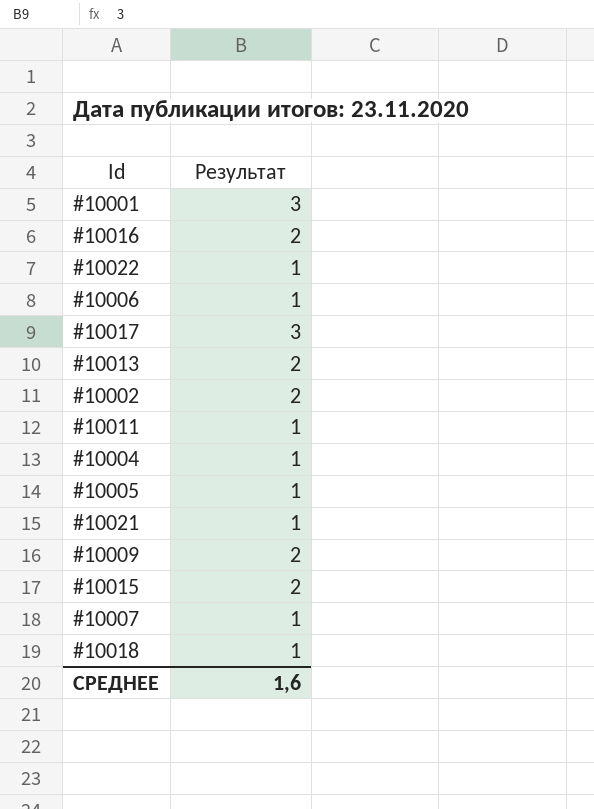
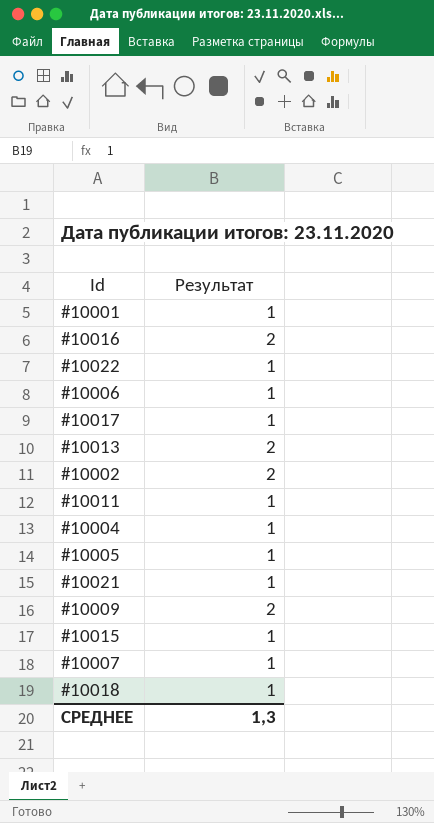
#10001 | Результат: 3 -> 1
#10017 | Результат: 3 -> 1
#10015 | Результат: 2 -> 1
СРЕДНЕЕ | Результат: 1,6 -> 1,3

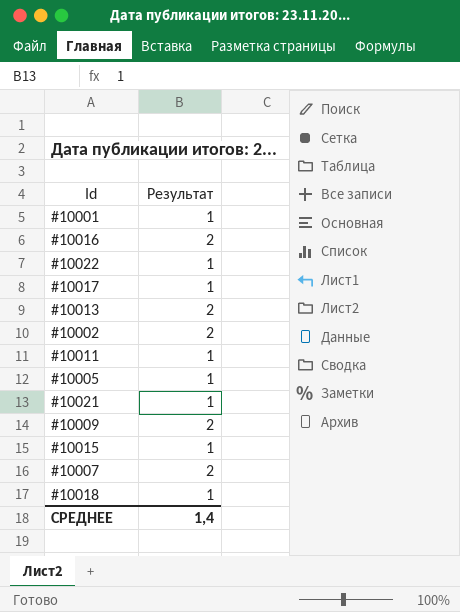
row #10006: 1 -> none
row #10004: 1 -> none
#10007 | Результат: 1 -> 2
СРЕДНЕЕ | Результат: 1,3 -> 1,4

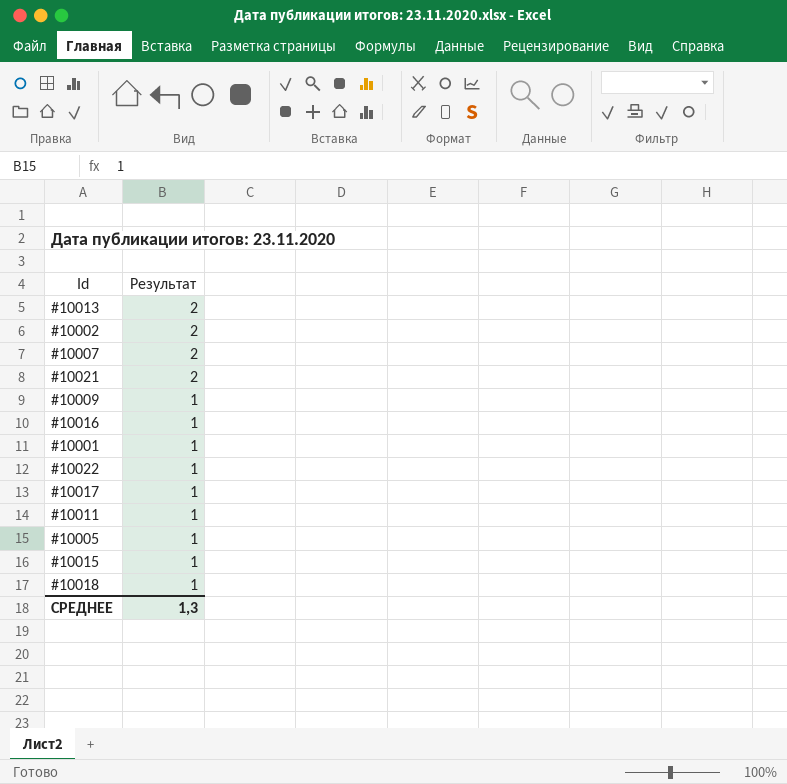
row order: none -> Результат descending
#10021 | Результат: 1 -> 2
#10009 | Результат: 2 -> 1
#10016 | Результат: 2 -> 1
СРЕДНЕЕ | Результат: 1,4 -> 1,3

